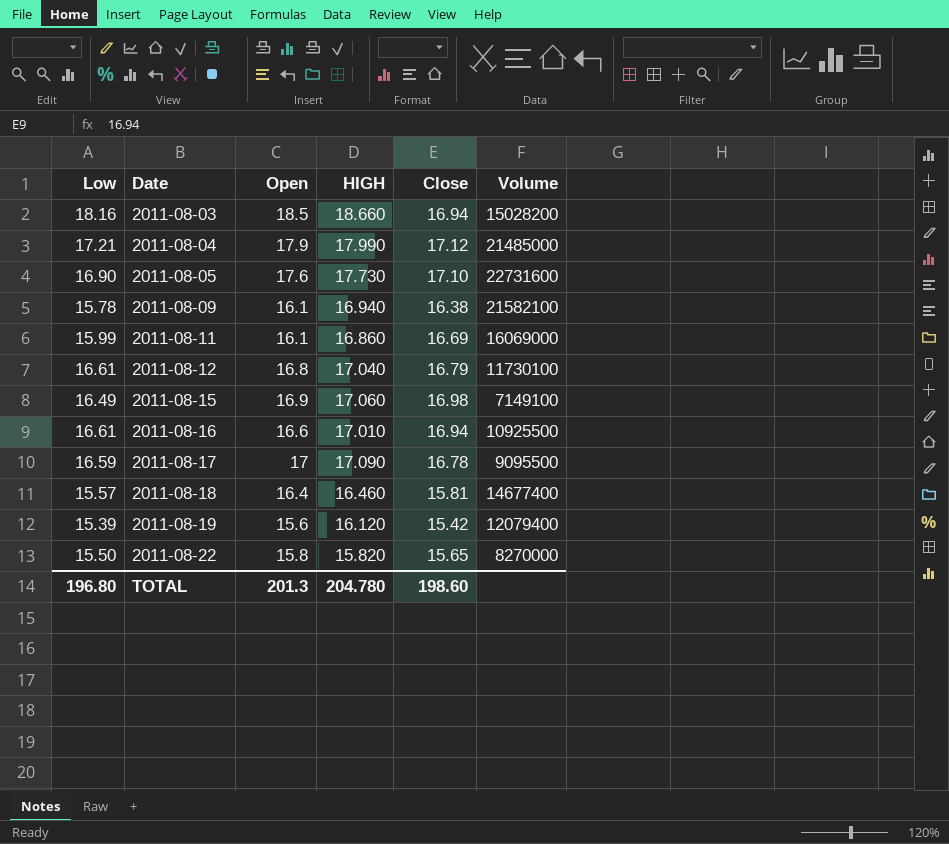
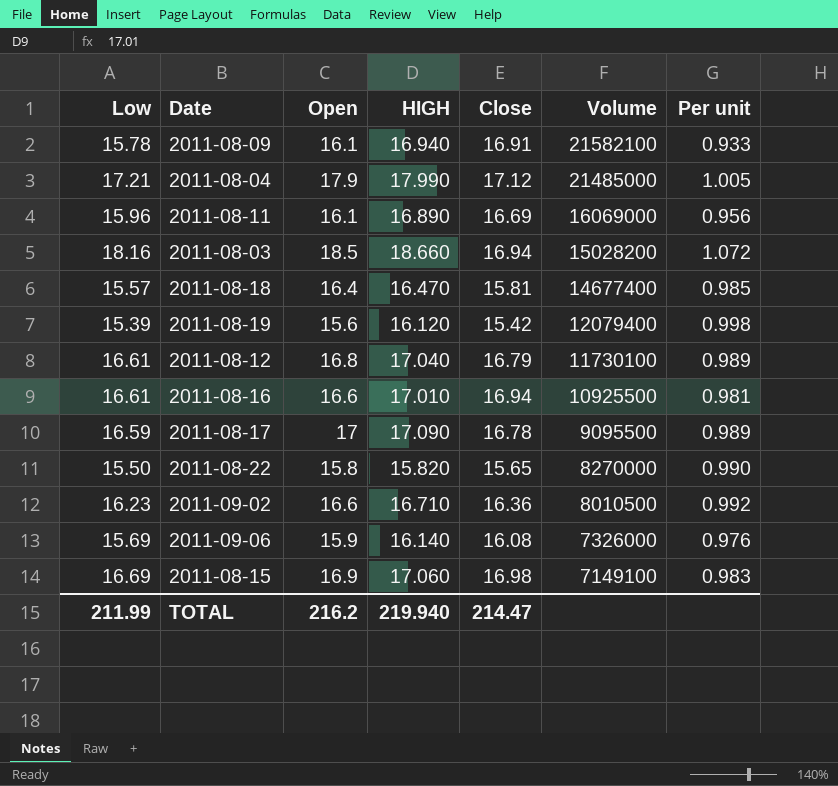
row order: Date ascending -> Volume descending
column Per unit | formula: none -> [Low] / [Close]
row 2011-08-05: 16.90 | 17.6 | 17.730 | 17.10 | 22731600 -> none
2011-08-09 | Close: 16.38 -> 16.91
2011-08-11 | Low: 15.99 -> 15.96
2011-08-11 | HIGH: 16.860 -> 16.890
2011-08-18 | HIGH: 16.460 -> 16.470
row 2011-09-02: none -> 16.23 | 16.6 | 16.710 | 16.36 | 8010500 | 0.992
row 2011-09-06: none -> 15.69 | 15.9 | 16.140 | 16.08 | 7326000 | 0.976
2011-08-15 | Low: 16.49 -> 16.69
TOTAL | Low: 196.80 -> 211.99
TOTAL | Open: 201.3 -> 216.2
TOTAL | HIGH: 204.780 -> 219.940
TOTAL | Close: 198.60 -> 214.47

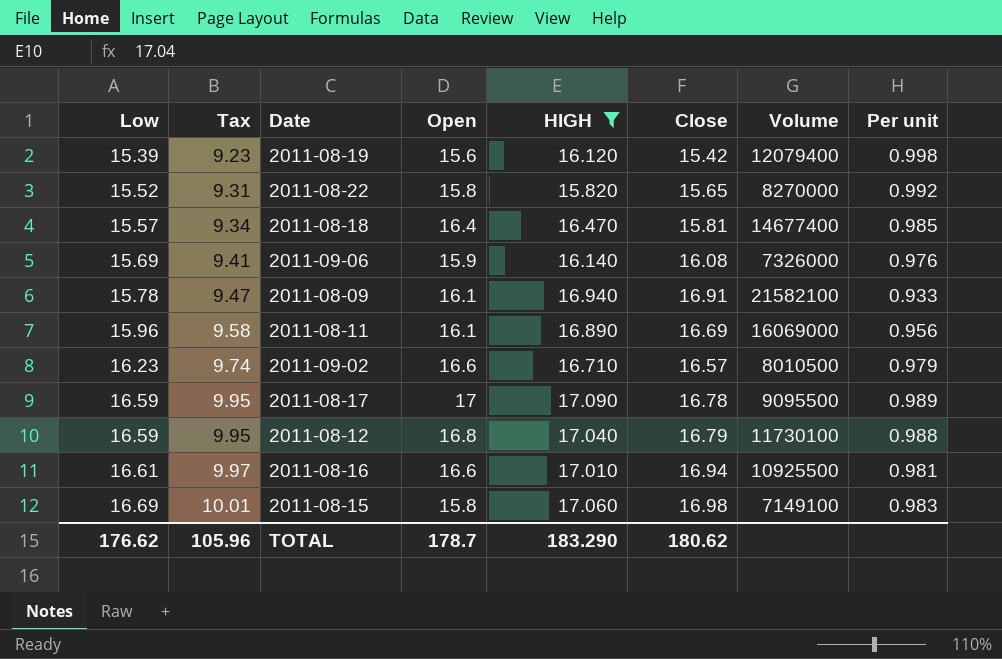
filter: none -> HIGH <= 17.090
row order: Volume descending -> Low ascending
column Tax | formula: none -> [Low] * 0.6
2011-08-22 | Low: 15.50 -> 15.52
2011-08-22 | Per unit: 0.990 -> 0.992
2011-09-02 | Close: 16.36 -> 16.57
2011-09-02 | Per unit: 0.992 -> 0.979
2011-08-12 | Low: 16.61 -> 16.59
2011-08-12 | Per unit: 0.989 -> 0.988
2011-08-15 | Open: 16.9 -> 15.8
TOTAL | Low: 211.99 -> 176.62
TOTAL | Open: 216.2 -> 178.7
TOTAL | HIGH: 219.940 -> 183.290
TOTAL | Close: 214.47 -> 180.62

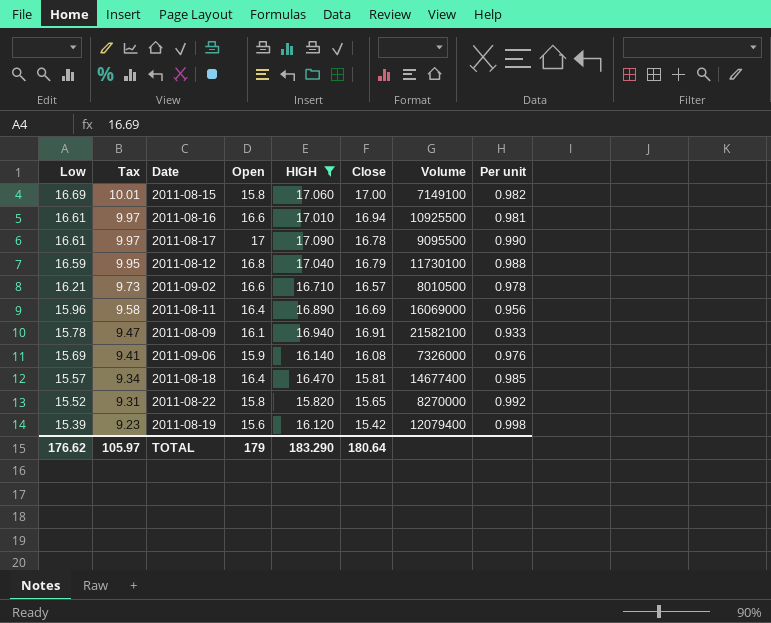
row order: Low ascending -> Low descending
2011-08-15 | Close: 16.98 -> 17.00
2011-08-15 | Per unit: 0.983 -> 0.982
2011-08-17 | Low: 16.59 -> 16.61
2011-08-17 | Tax: 9.95 -> 9.97
2011-08-17 | Per unit: 0.989 -> 0.990
2011-09-02 | Low: 16.23 -> 16.21
2011-09-02 | Tax: 9.74 -> 9.73
2011-09-02 | Per unit: 0.979 -> 0.978
2011-08-11 | Open: 16.1 -> 16.4
TOTAL | Tax: 105.96 -> 105.97
TOTAL | Open: 178.7 -> 179
TOTAL | Close: 180.62 -> 180.64

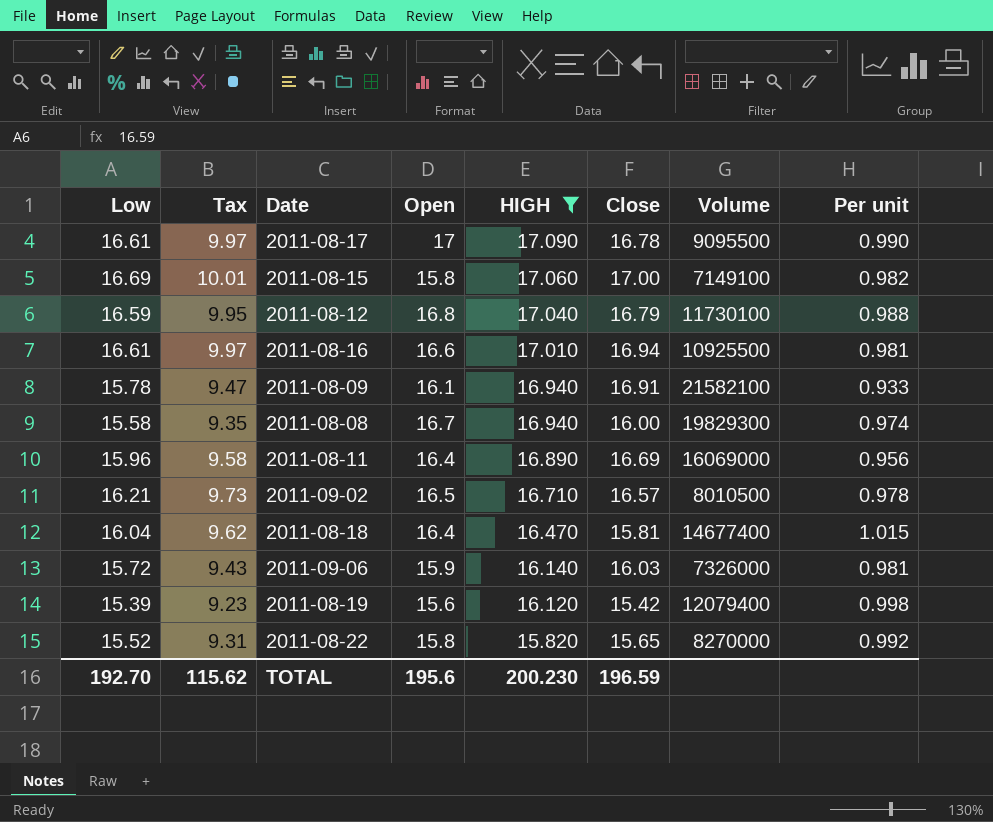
row order: Low descending -> HIGH descending
row 2011-08-08: none -> 15.58 | 9.35 | 16.7 | 16.940 | 16.00 | 19829300 | 0.974
2011-09-02 | Open: 16.6 -> 16.5
2011-08-18 | Low: 15.57 -> 16.04
2011-08-18 | Tax: 9.34 -> 9.62
2011-08-18 | Per unit: 0.985 -> 1.015
2011-09-06 | Low: 15.69 -> 15.72
2011-09-06 | Tax: 9.41 -> 9.43
2011-09-06 | Close: 16.08 -> 16.03
2011-09-06 | Per unit: 0.976 -> 0.981
TOTAL | Low: 176.62 -> 192.70
TOTAL | Tax: 105.97 -> 115.62
TOTAL | Open: 179 -> 195.6
TOTAL | HIGH: 183.290 -> 200.230
TOTAL | Close: 180.64 -> 196.59

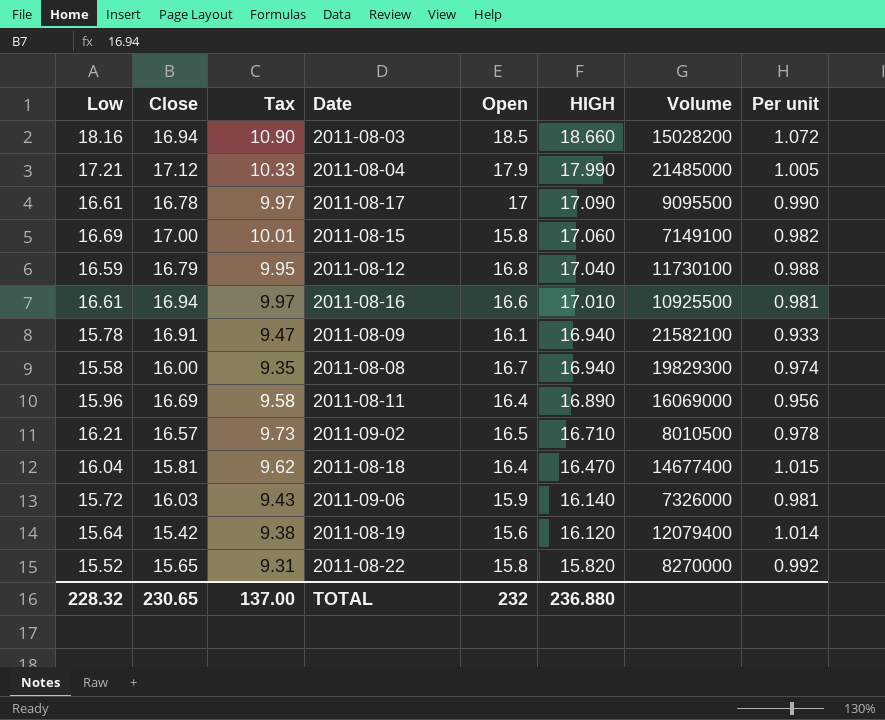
filter: HIGH <= 17.090 -> none
column Close | position: 6 -> 2
2011-08-19 | Low: 15.39 -> 15.64
2011-08-19 | Tax: 9.23 -> 9.38
2011-08-19 | Per unit: 0.998 -> 1.014
TOTAL | Low: 192.70 -> 228.32
TOTAL | Close: 196.59 -> 230.65
TOTAL | Tax: 115.62 -> 137.00
TOTAL | Open: 195.6 -> 232
TOTAL | HIGH: 200.230 -> 236.880

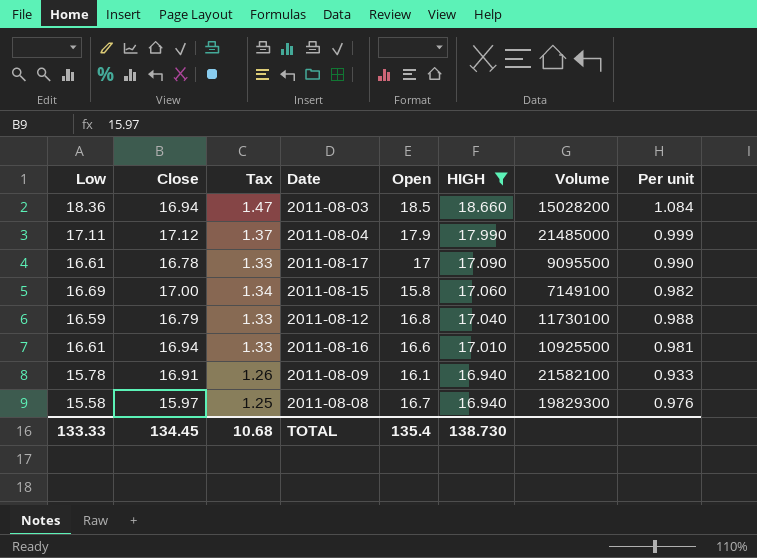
filter: none -> HIGH >= 16.940
column Tax | formula: [Low] * 0.6 -> [Low] * 0.08
2011-08-03 | Low: 18.16 -> 18.36
2011-08-03 | Per unit: 1.072 -> 1.084
2011-08-04 | Low: 17.21 -> 17.11
2011-08-04 | Per unit: 1.005 -> 0.999
2011-08-08 | Close: 16.00 -> 15.97
2011-08-08 | Per unit: 0.974 -> 0.976
TOTAL | Low: 228.32 -> 133.33
TOTAL | Close: 230.65 -> 134.45
TOTAL | Tax: 137.00 -> 10.68
TOTAL | Open: 232 -> 135.4
TOTAL | HIGH: 236.880 -> 138.730

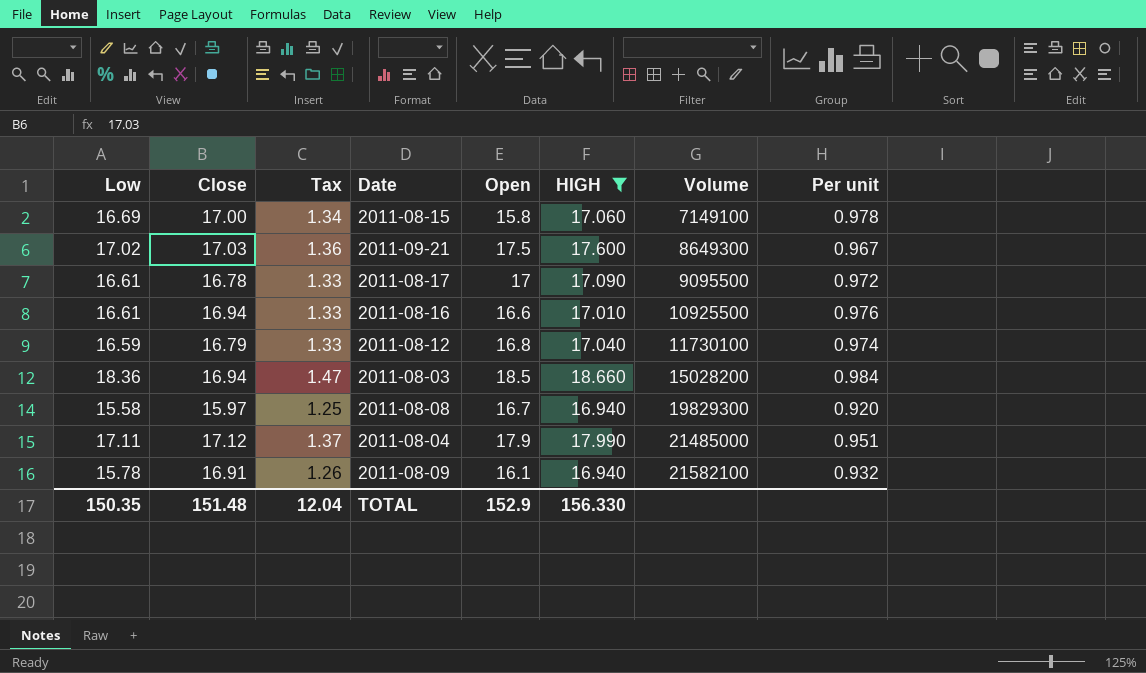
row order: HIGH descending -> Volume ascending
column Per unit | formula: [Low] / [Close] -> [Low] / [HIGH]
row 2011-09-21: none -> 17.02 | 17.03 | 1.36 | 17.5 | 17.600 | 8649300 | 0.967
TOTAL | Low: 133.33 -> 150.35
TOTAL | Close: 134.45 -> 151.48
TOTAL | Tax: 10.68 -> 12.04
TOTAL | Open: 135.4 -> 152.9
TOTAL | HIGH: 138.730 -> 156.330

